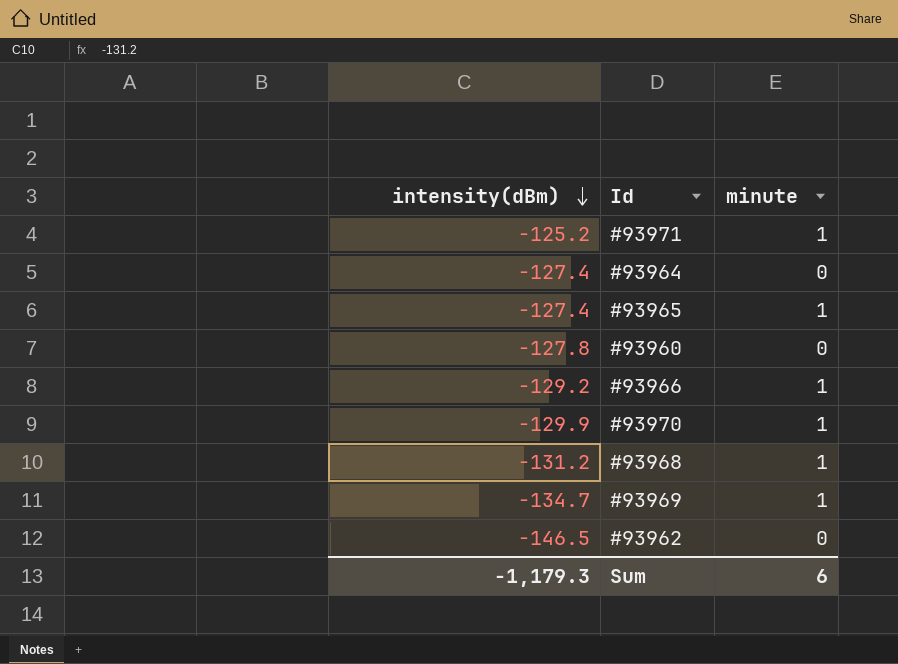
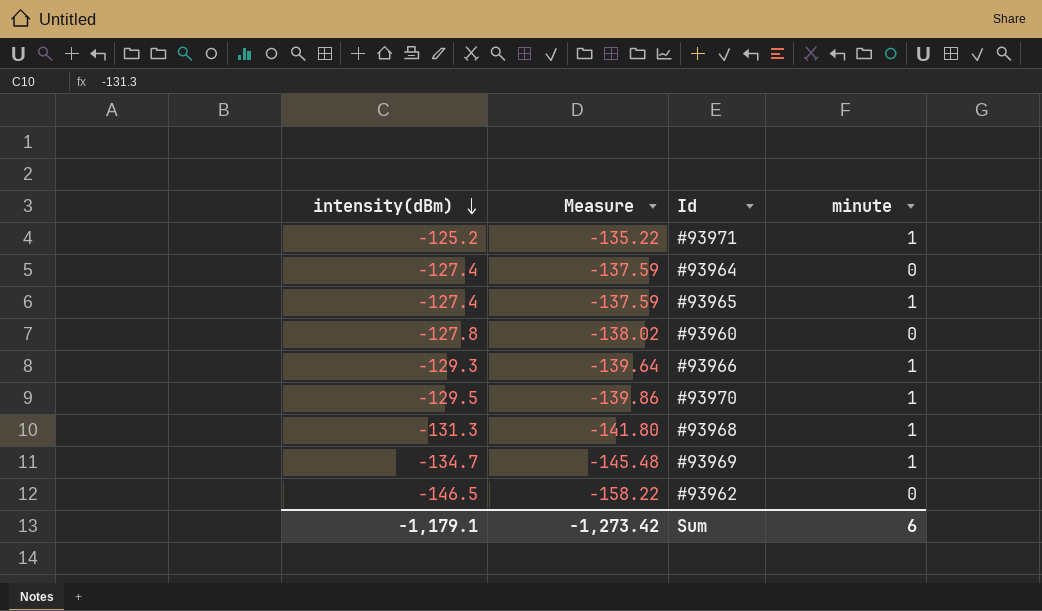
column Measure | formula: none -> [intensity(dBm)] * 1.08
#93966 | intensity(dBm): -129.2 -> -129.3
#93970 | intensity(dBm): -129.9 -> -129.5
#93968 | intensity(dBm): -131.2 -> -131.3
Sum | intensity(dBm): -1,179.3 -> -1,179.1

